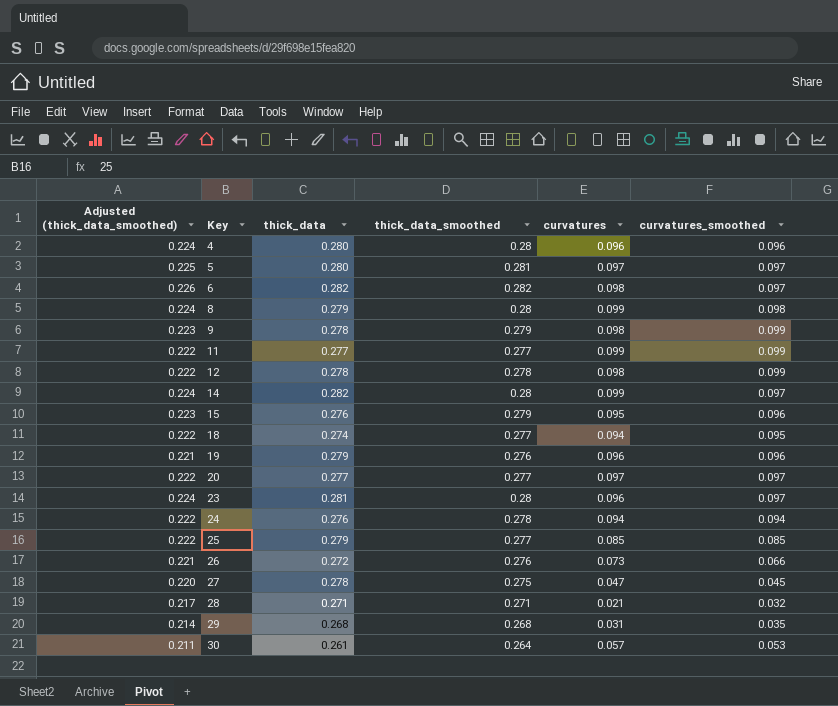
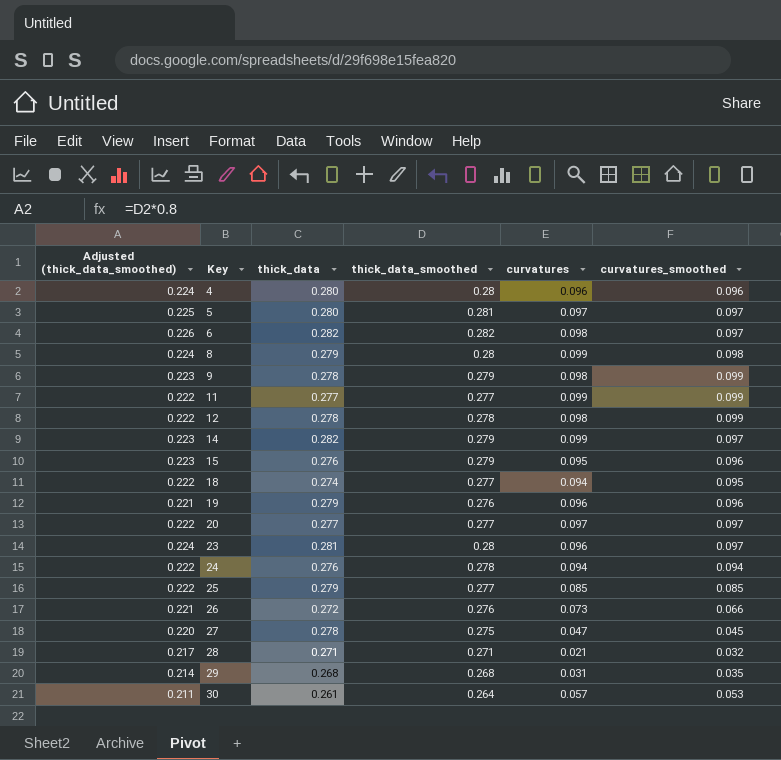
14 | Adjusted (thick_data_smoothed): 0.224 -> 0.223
14 | thick_data_smoothed: 0.28 -> 0.279

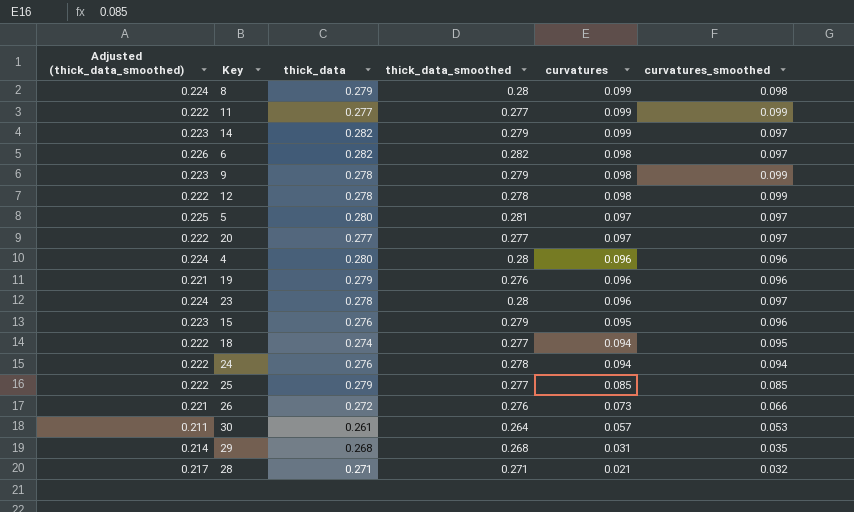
row order: Key ascending -> curvatures descending
row 27: 0.220 | 0.278 | 0.275 | 0.047 | 0.045 -> none
23 | thick_data: 0.281 -> 0.278

